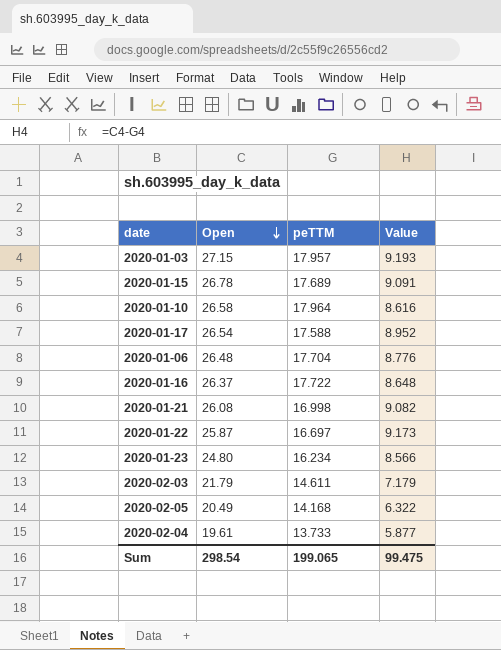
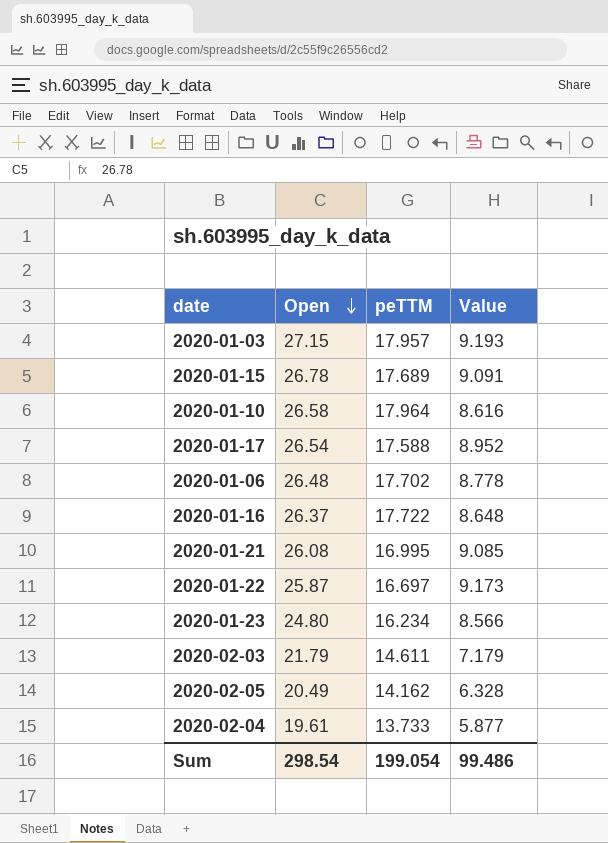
2020-01-06 | peTTM: 17.704 -> 17.702
2020-01-06 | Value: 8.776 -> 8.778
2020-01-21 | peTTM: 16.998 -> 16.995
2020-01-21 | Value: 9.082 -> 9.085
2020-02-05 | peTTM: 14.168 -> 14.162
2020-02-05 | Value: 6.322 -> 6.328
Sum | peTTM: 199.065 -> 199.054
Sum | Value: 99.475 -> 99.486

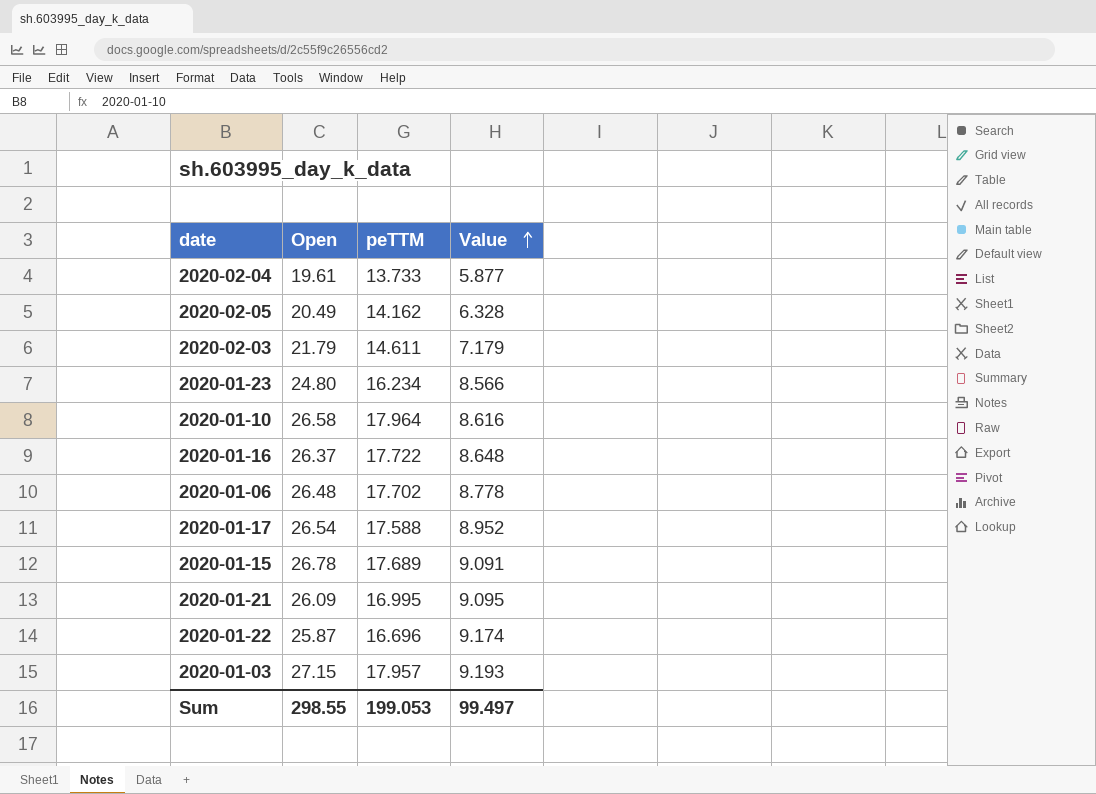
row order: Open descending -> Value ascending
2020-01-21 | Open: 26.08 -> 26.09
2020-01-21 | Value: 9.085 -> 9.095
2020-01-22 | peTTM: 16.697 -> 16.696
2020-01-22 | Value: 9.173 -> 9.174
Sum | Open: 298.54 -> 298.55
Sum | peTTM: 199.054 -> 199.053
Sum | Value: 99.486 -> 99.497

